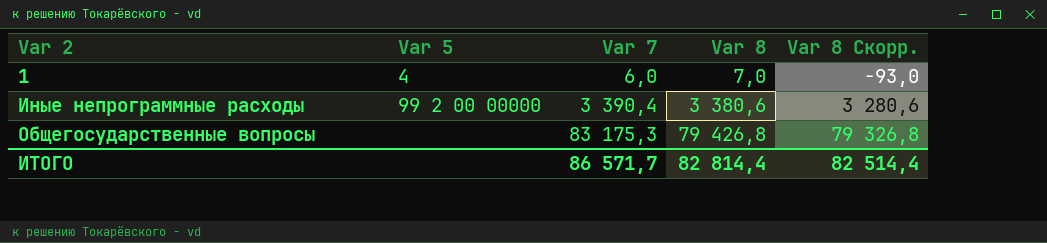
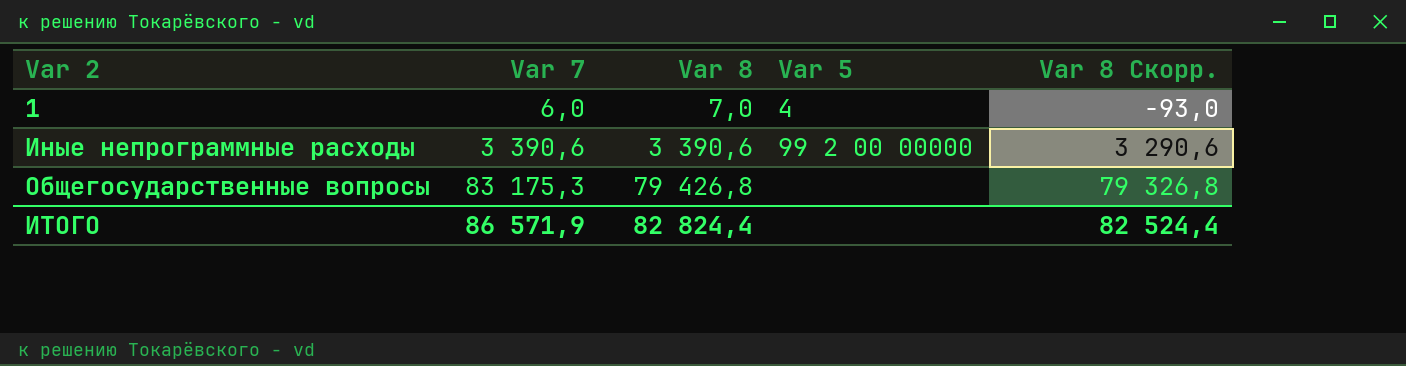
column Var 5 | position: 2 -> 4
Иные непрограммные расходы | Var 7: 3 390,4 -> 3 390,6
Иные непрограммные расходы | Var 8: 3 380,6 -> 3 390,6
Иные непрограммные расходы | Var 8 Скорр.: 3 280,6 -> 3 290,6
ИТОГО | Var 7: 86 571,7 -> 86 571,9
ИТОГО | Var 8: 82 814,4 -> 82 824,4
ИТОГО | Var 8 Скорр.: 82 514,4 -> 82 524,4

